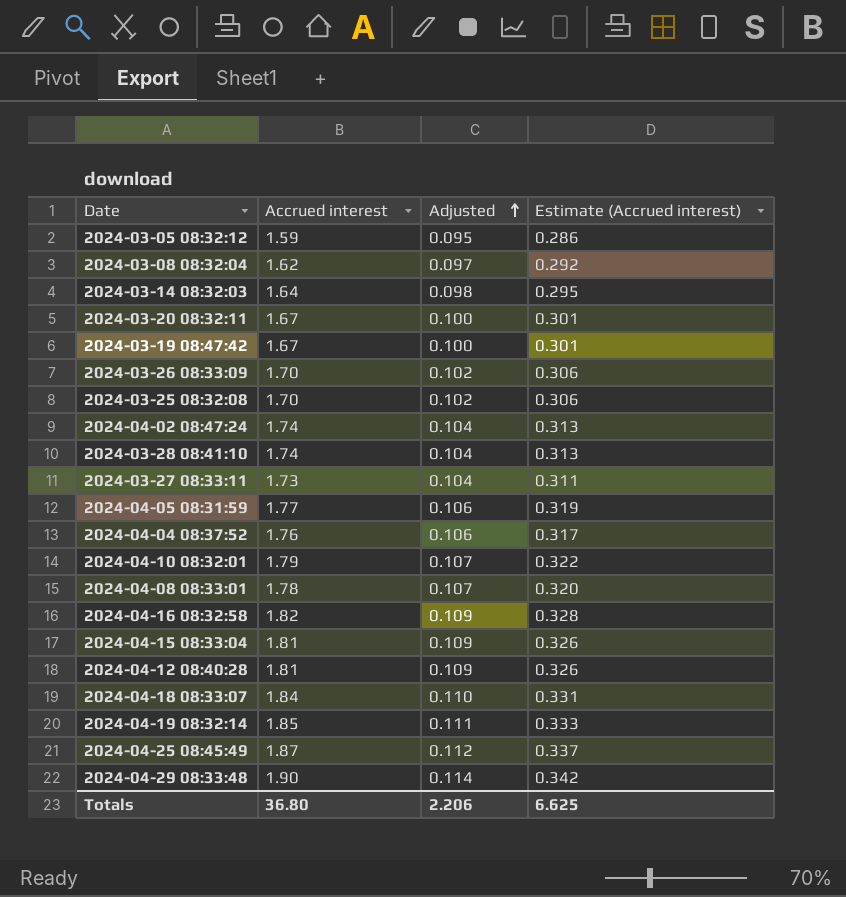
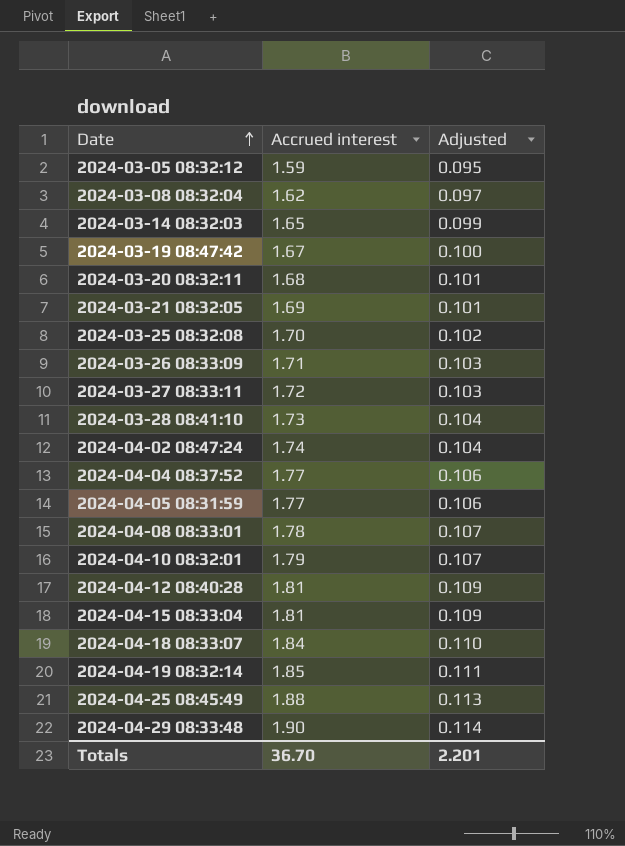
row order: Adjusted ascending -> Date ascending
column Estimate (Accrued interest) | formula: [Accrued interest] * 0.18 -> none
row 2024-04-16 08:32:58: 1.82 | 0.109 | 0.328 -> none
2024-03-14 08:32:03 | Accrued interest: 1.64 -> 1.65
2024-03-14 08:32:03 | Adjusted: 0.098 -> 0.099
2024-03-20 08:32:11 | Accrued interest: 1.67 -> 1.68
2024-03-20 08:32:11 | Adjusted: 0.100 -> 0.101
row 2024-03-21 08:32:05: none -> 1.69 | 0.101
2024-03-26 08:33:09 | Accrued interest: 1.70 -> 1.71
2024-03-26 08:33:09 | Adjusted: 0.102 -> 0.103
2024-03-27 08:33:11 | Accrued interest: 1.73 -> 1.72
2024-03-27 08:33:11 | Adjusted: 0.104 -> 0.103
2024-03-28 08:41:10 | Accrued interest: 1.74 -> 1.73
2024-04-04 08:37:52 | Accrued interest: 1.76 -> 1.77
2024-04-25 08:45:49 | Accrued interest: 1.87 -> 1.88
2024-04-25 08:45:49 | Adjusted: 0.112 -> 0.113
Totals | Accrued interest: 36.80 -> 36.70
Totals | Adjusted: 2.206 -> 2.201

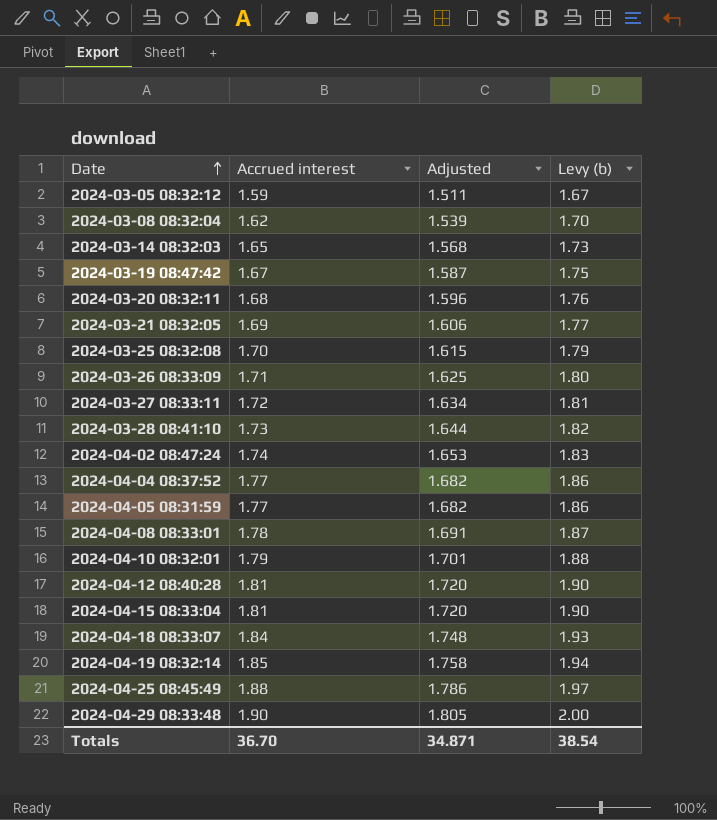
column Adjusted | formula: [Accrued interest] * 0.06 -> [Accrued interest] * 0.95
column Levy (b) | formula: none -> [Accrued interest] * 1.05
Totals | Adjusted: 2.201 -> 34.871

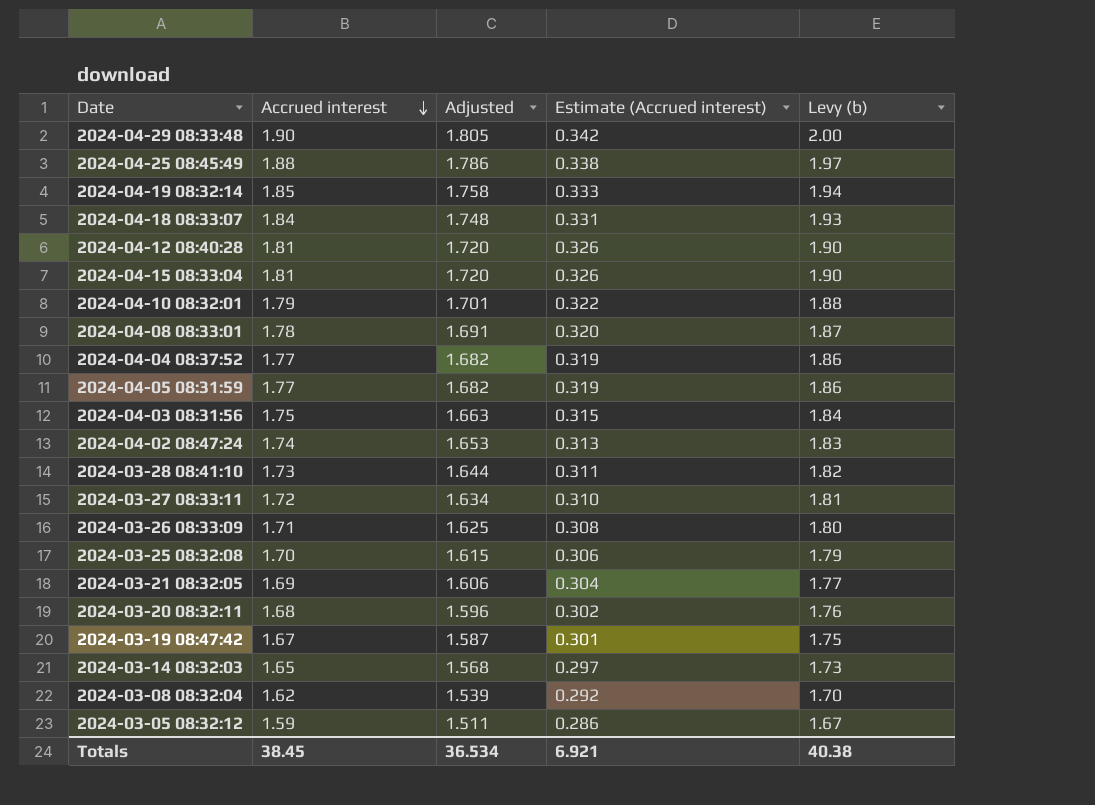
row order: Date ascending -> Accrued interest descending
column Estimate (Accrued interest) | formula: none -> [Accrued interest] * 0.18
row 2024-04-03 08:31:56: none -> 1.75 | 1.663 | 0.315 | 1.84
Totals | Accrued interest: 36.70 -> 38.45
Totals | Adjusted: 34.871 -> 36.534
Totals | Levy (b): 38.54 -> 40.38

